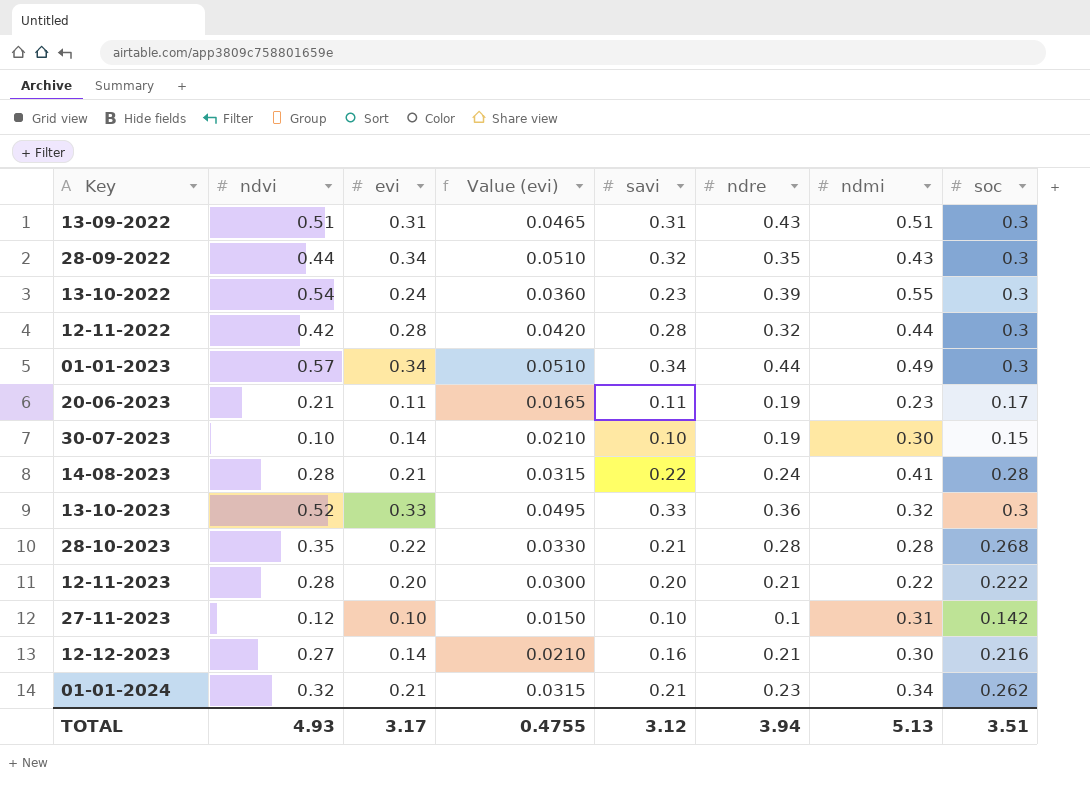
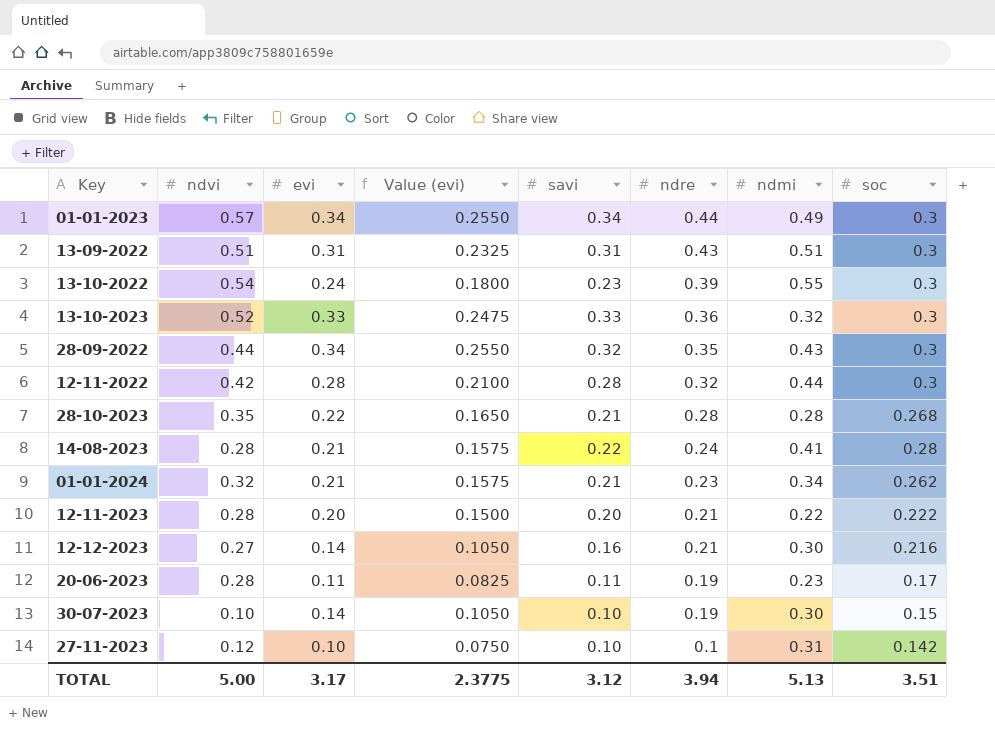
row order: Key ascending -> ndre descending
column Value (evi) | formula: [evi] * 0.15 -> [evi] * 0.75
20-06-2023 | ndvi: 0.21 -> 0.28
TOTAL | ndvi: 4.93 -> 5.00
TOTAL | Value (evi): 0.4755 -> 2.3775

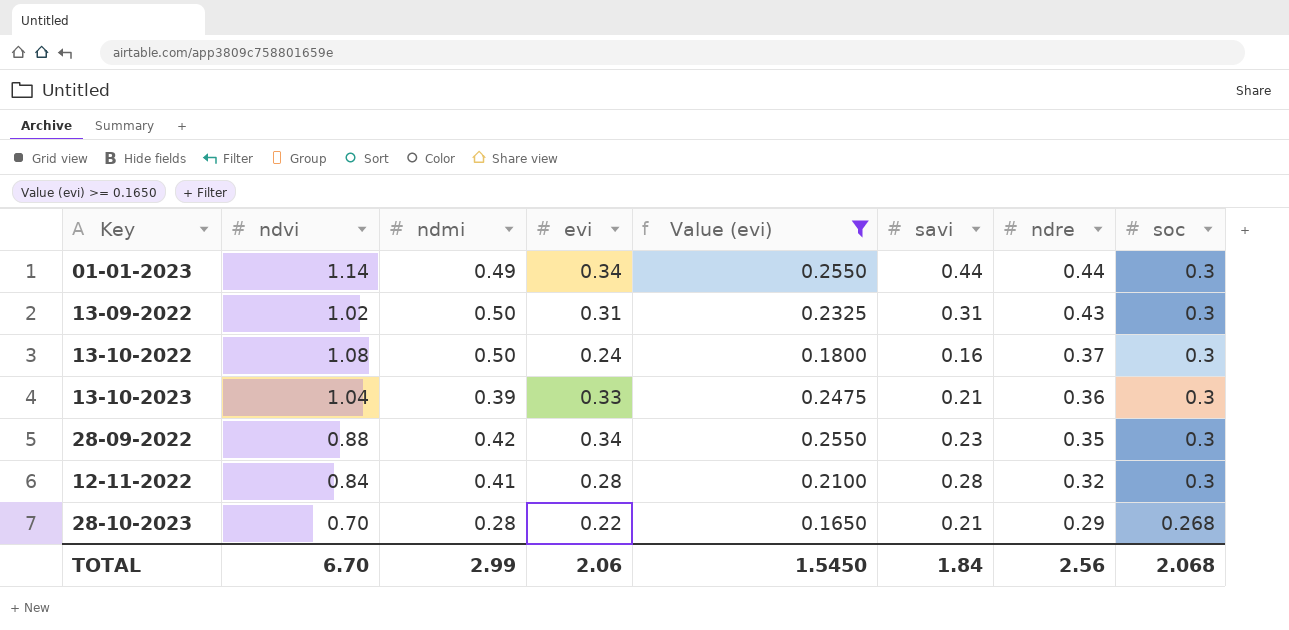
filter: none -> Value (evi) >= 0.1650
column ndmi | position: 7 -> 3
01-01-2023 | ndvi: 0.57 -> 1.14
01-01-2023 | savi: 0.34 -> 0.44
13-09-2022 | ndvi: 0.51 -> 1.02
13-09-2022 | ndmi: 0.51 -> 0.50
13-10-2022 | ndvi: 0.54 -> 1.08
13-10-2022 | ndmi: 0.55 -> 0.50
13-10-2022 | savi: 0.23 -> 0.16
13-10-2022 | ndre: 0.39 -> 0.37
13-10-2023 | ndvi: 0.52 -> 1.04
13-10-2023 | ndmi: 0.32 -> 0.39
13-10-2023 | savi: 0.33 -> 0.21
28-09-2022 | ndvi: 0.44 -> 0.88
28-09-2022 | ndmi: 0.43 -> 0.42
28-09-2022 | savi: 0.32 -> 0.23
12-11-2022 | ndvi: 0.42 -> 0.84
12-11-2022 | ndmi: 0.44 -> 0.41
28-10-2023 | ndvi: 0.35 -> 0.70
28-10-2023 | ndre: 0.28 -> 0.29
TOTAL | ndvi: 5.00 -> 6.70
TOTAL | ndmi: 5.13 -> 2.99
TOTAL | evi: 3.17 -> 2.06
TOTAL | Value (evi): 2.3775 -> 1.5450
TOTAL | savi: 3.12 -> 1.84
TOTAL | ndre: 3.94 -> 2.56
TOTAL | soc: 3.51 -> 2.068

